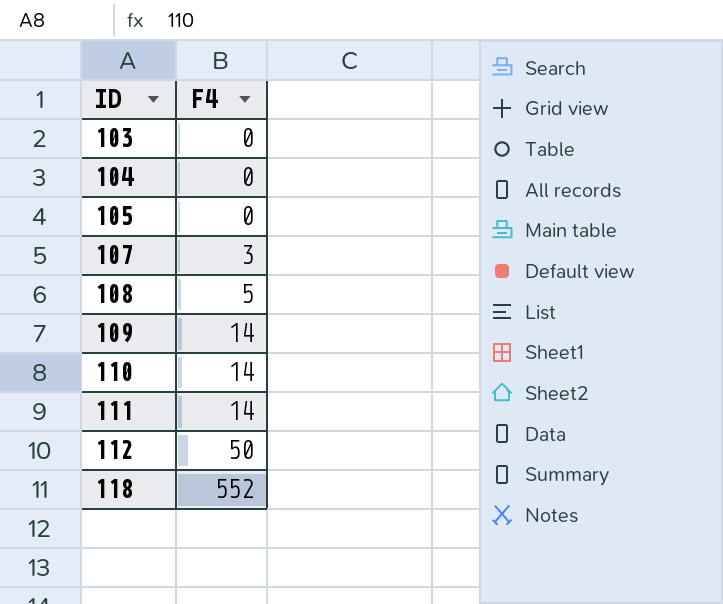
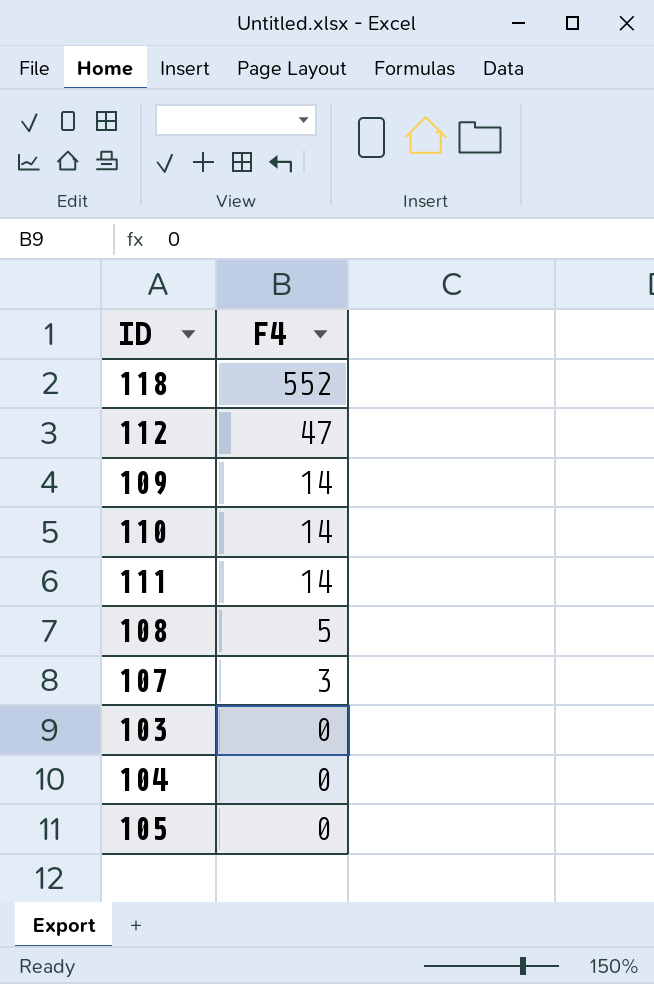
row order: ID ascending -> F4 descending
112 | F4: 50 -> 47

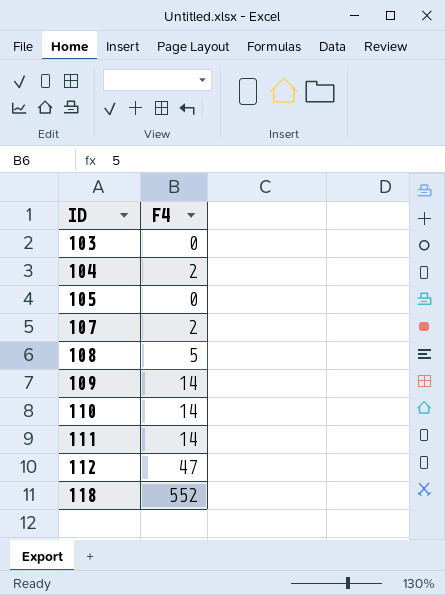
row order: F4 descending -> ID ascending
104 | F4: 0 -> 2
107 | F4: 3 -> 2

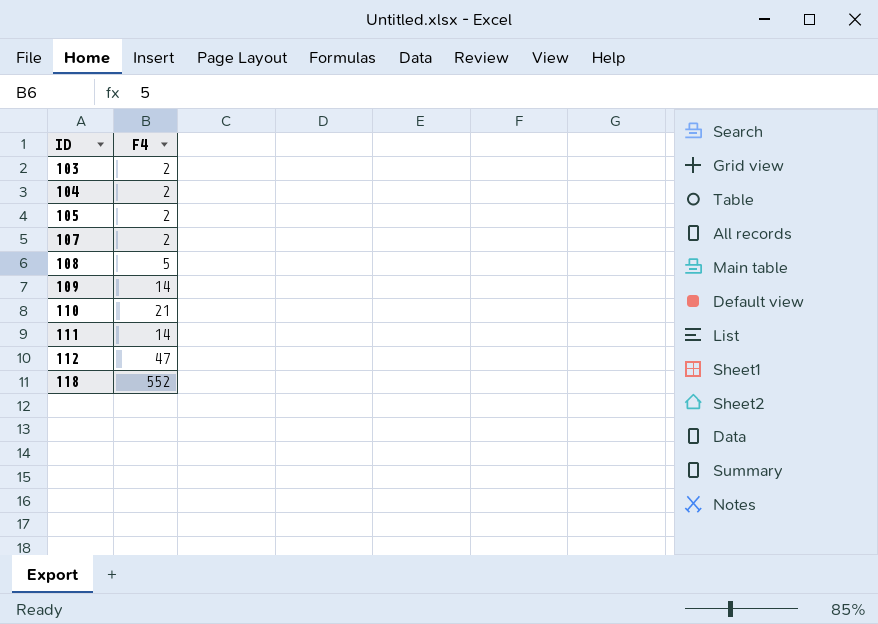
103 | F4: 0 -> 2
105 | F4: 0 -> 2
110 | F4: 14 -> 21

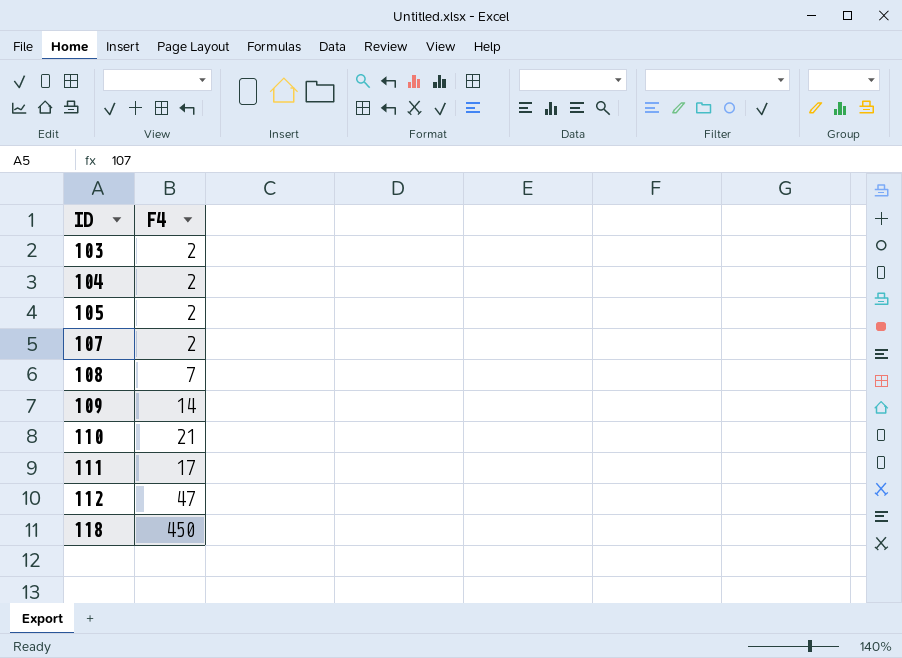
108 | F4: 5 -> 7
111 | F4: 14 -> 17
118 | F4: 552 -> 450

